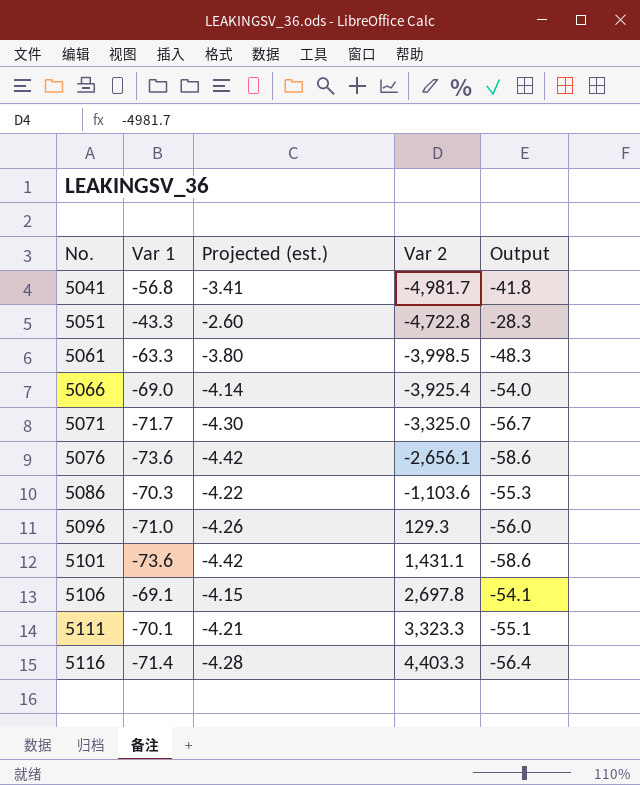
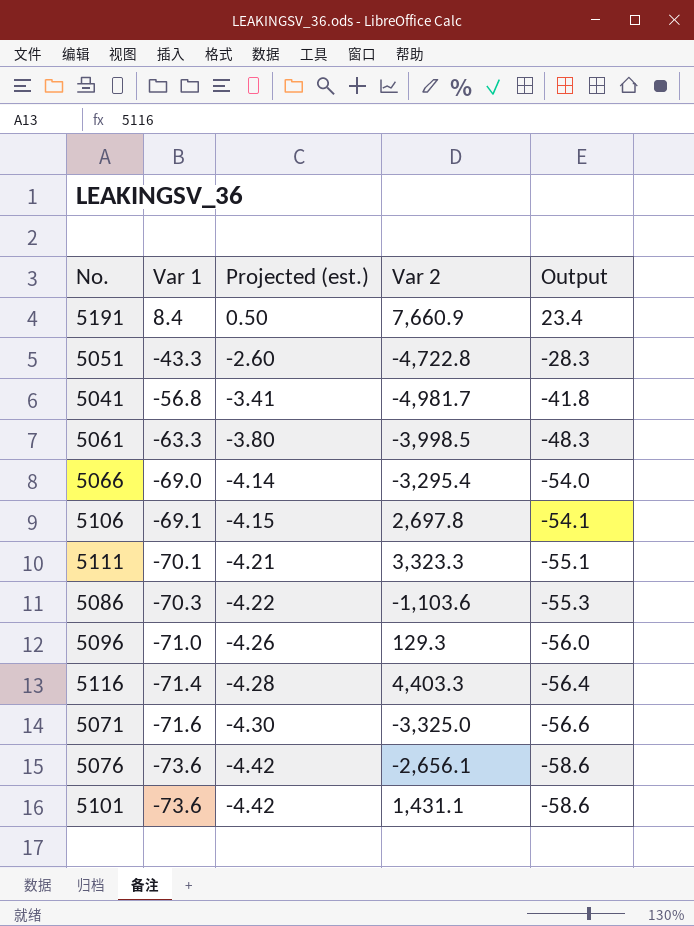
row order: No. ascending -> Var 1 descending
row 5191: none -> 8.4 | 0.50 | 7,660.9 | 23.4
5066 | Var 2: -3,925.4 -> -3,295.4
5071 | Var 1: -71.7 -> -71.6
5071 | Output: -56.7 -> -56.6

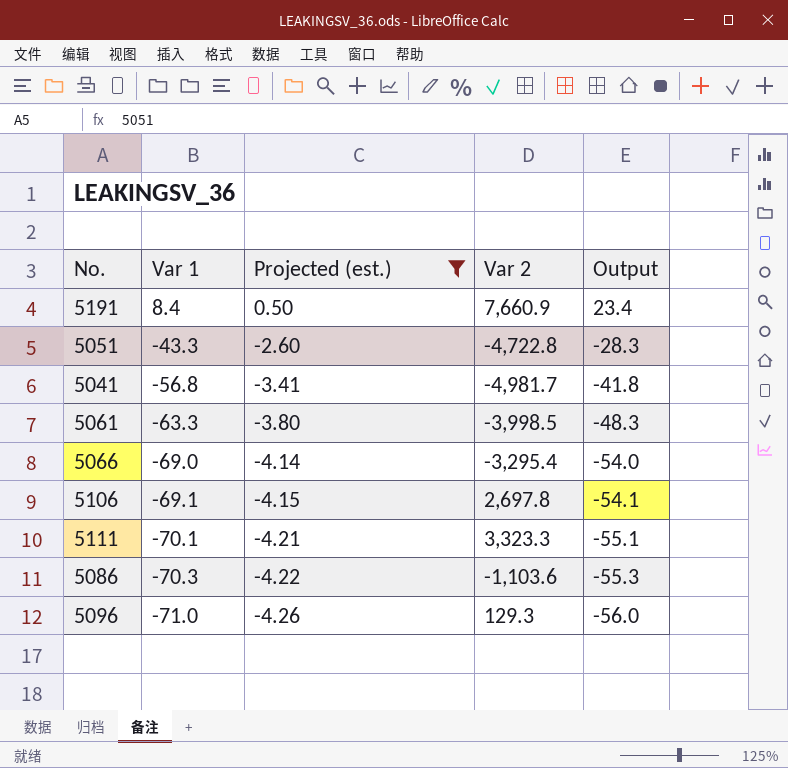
filter: none -> Projected (est.) >= -4.26

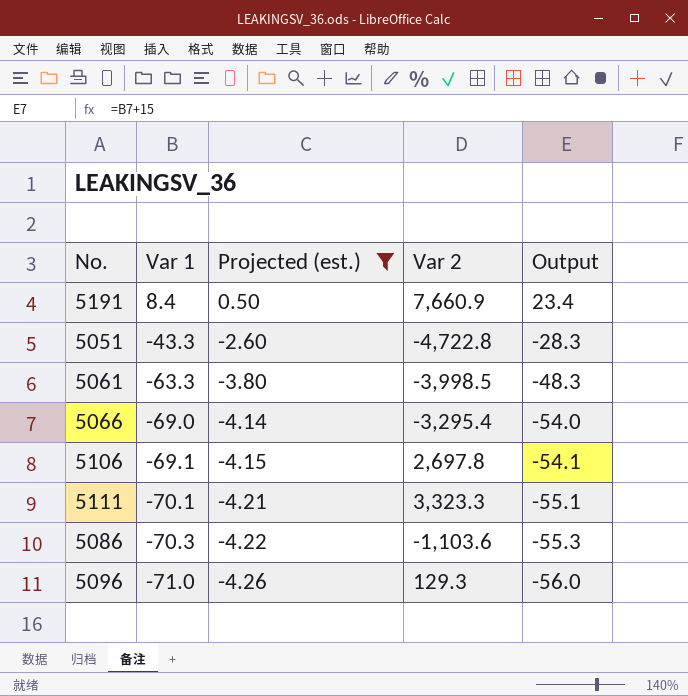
row 5041: -56.8 | -3.41 | -4,981.7 | -41.8 -> none

